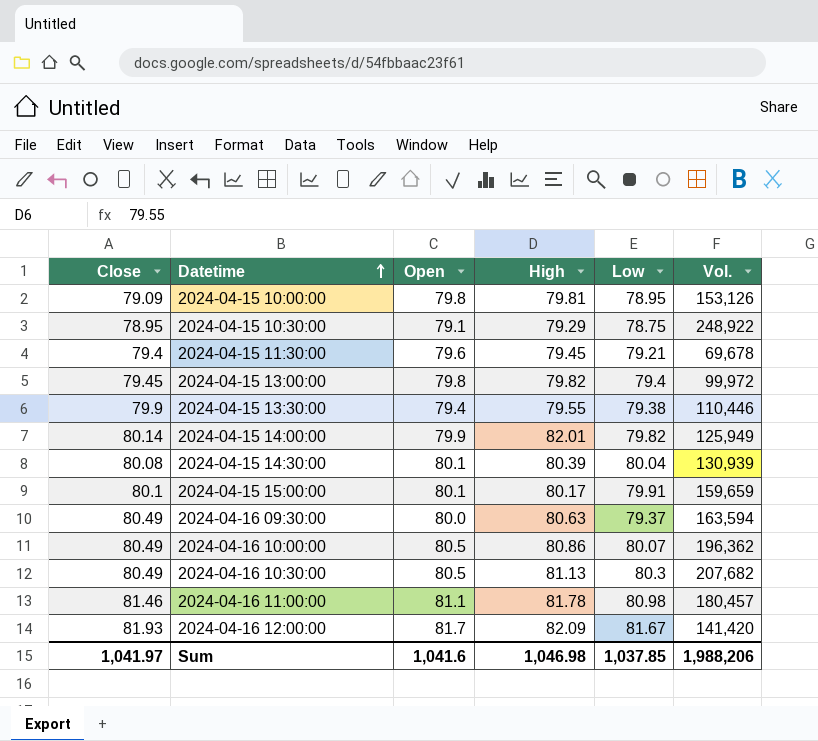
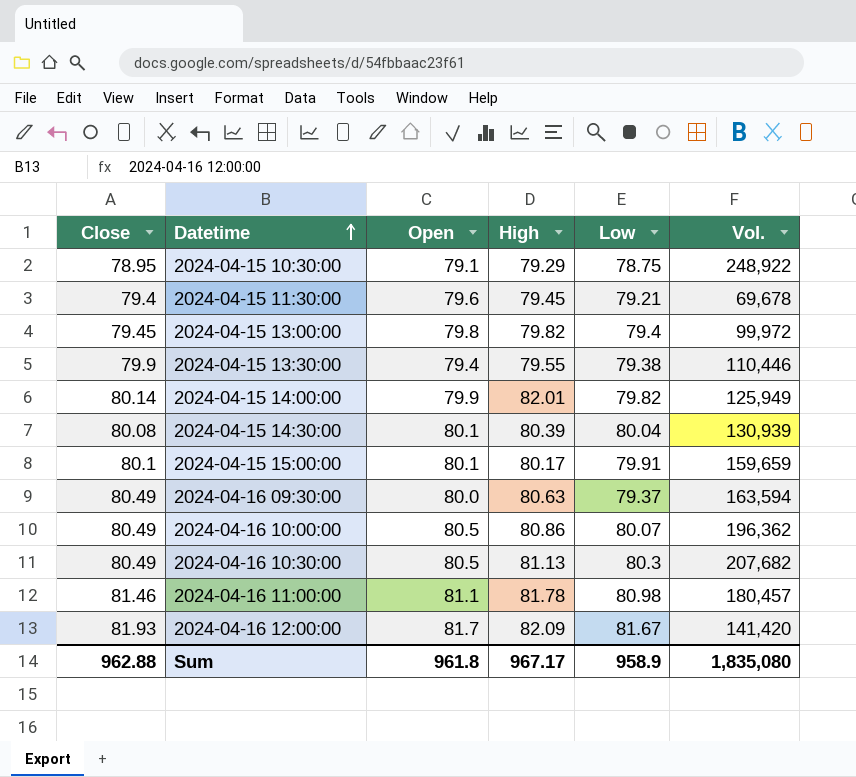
row 2024-04-15 10:00:00: 79.09 | 79.8 | 79.81 | 78.95 | 153,126 -> none
Sum | Close: 1,041.97 -> 962.88
Sum | Open: 1,041.6 -> 961.8
Sum | High: 1,046.98 -> 967.17
Sum | Low: 1,037.85 -> 958.9
Sum | Vol.: 1,988,206 -> 1,835,080

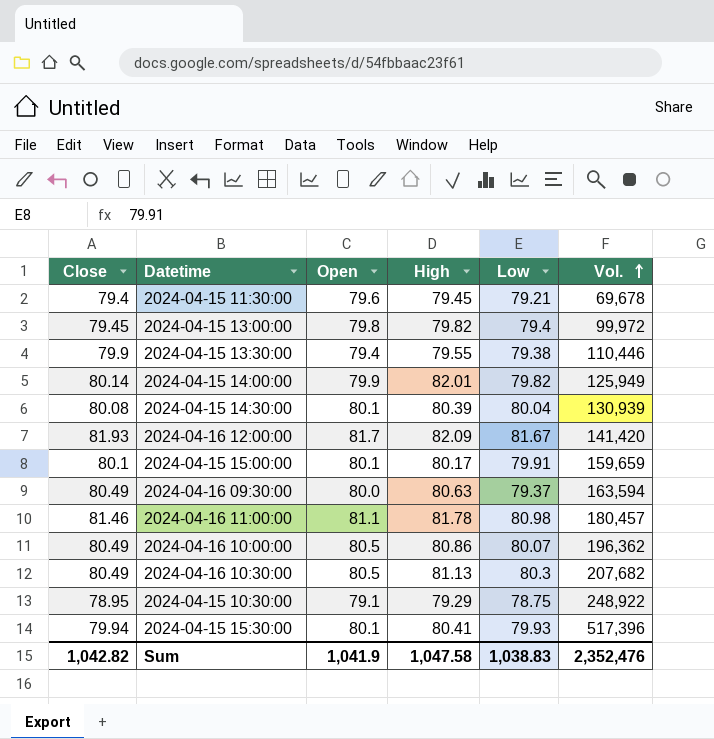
row order: Datetime ascending -> Vol. ascending
row 2024-04-15 15:30:00: none -> 79.94 | 80.1 | 80.41 | 79.93 | 517,396
Sum | Close: 962.88 -> 1,042.82
Sum | Open: 961.8 -> 1,041.9
Sum | High: 967.17 -> 1,047.58
Sum | Low: 958.9 -> 1,038.83
Sum | Vol.: 1,835,080 -> 2,352,476

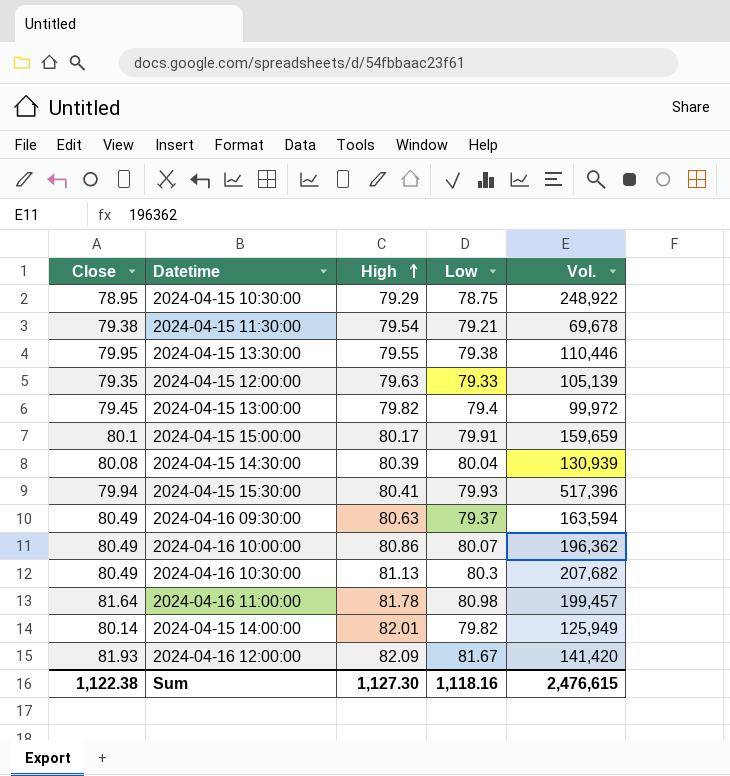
row order: Vol. ascending -> High ascending
column Open | position: 3 -> none
2024-04-15 11:30:00 | Close: 79.4 -> 79.38
2024-04-15 11:30:00 | High: 79.45 -> 79.54
2024-04-15 13:30:00 | Close: 79.9 -> 79.95
row 2024-04-15 12:00:00: none -> 79.35 | 79.63 | 79.33 | 105,139
2024-04-16 11:00:00 | Close: 81.46 -> 81.64
2024-04-16 11:00:00 | Vol.: 180,457 -> 199,457
Sum | Close: 1,042.82 -> 1,122.38
Sum | High: 1,047.58 -> 1,127.30
Sum | Low: 1,038.83 -> 1,118.16
Sum | Vol.: 2,352,476 -> 2,476,615

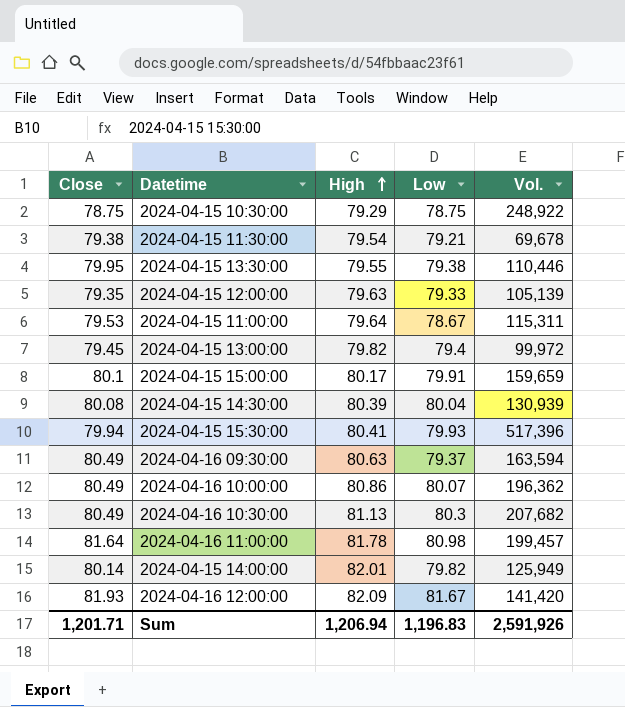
2024-04-15 10:30:00 | Close: 78.95 -> 78.75
row 2024-04-15 11:00:00: none -> 79.53 | 79.64 | 78.67 | 115,311
Sum | Close: 1,122.38 -> 1,201.71
Sum | High: 1,127.30 -> 1,206.94
Sum | Low: 1,118.16 -> 1,196.83
Sum | Vol.: 2,476,615 -> 2,591,926

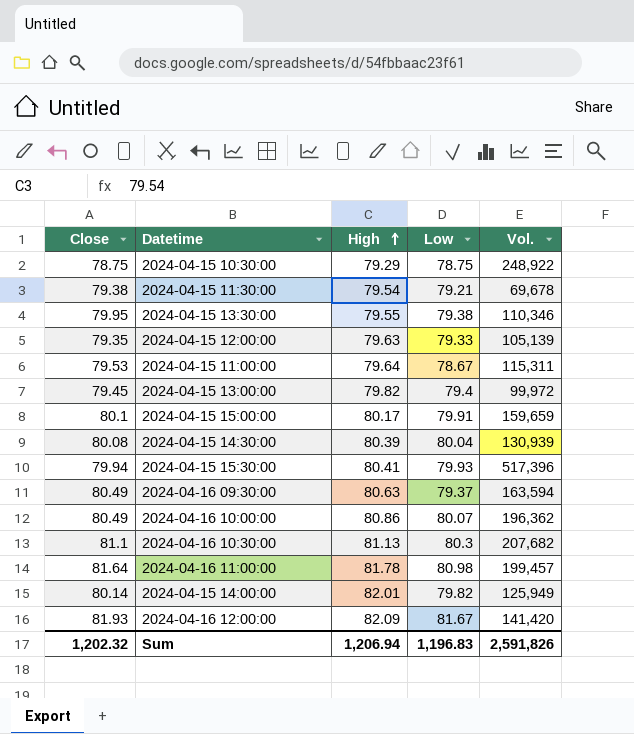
2024-04-15 13:30:00 | Vol.: 110,446 -> 110,346
2024-04-16 10:30:00 | Close: 80.49 -> 81.1
Sum | Close: 1,201.71 -> 1,202.32
Sum | Vol.: 2,591,926 -> 2,591,826

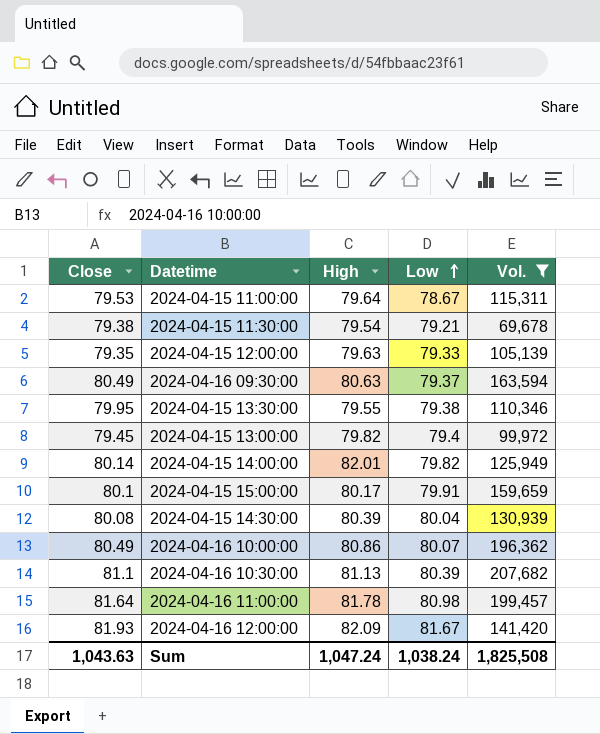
filter: none -> Vol. <= 207,682
row order: High ascending -> Low ascending
2024-04-16 10:30:00 | Low: 80.3 -> 80.39
Sum | Close: 1,202.32 -> 1,043.63
Sum | High: 1,206.94 -> 1,047.24
Sum | Low: 1,196.83 -> 1,038.24
Sum | Vol.: 2,591,826 -> 1,825,508

